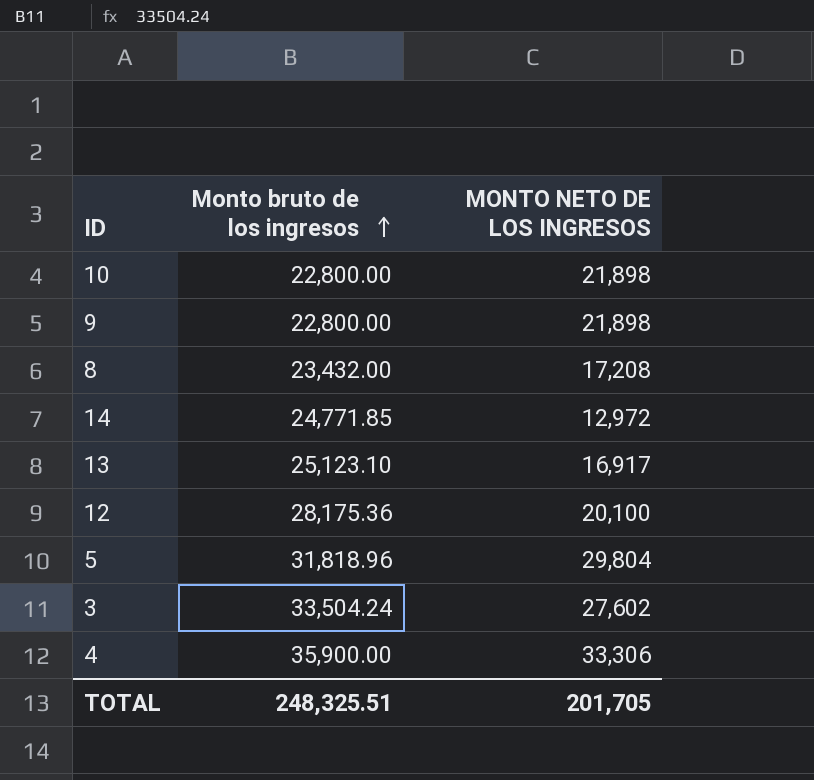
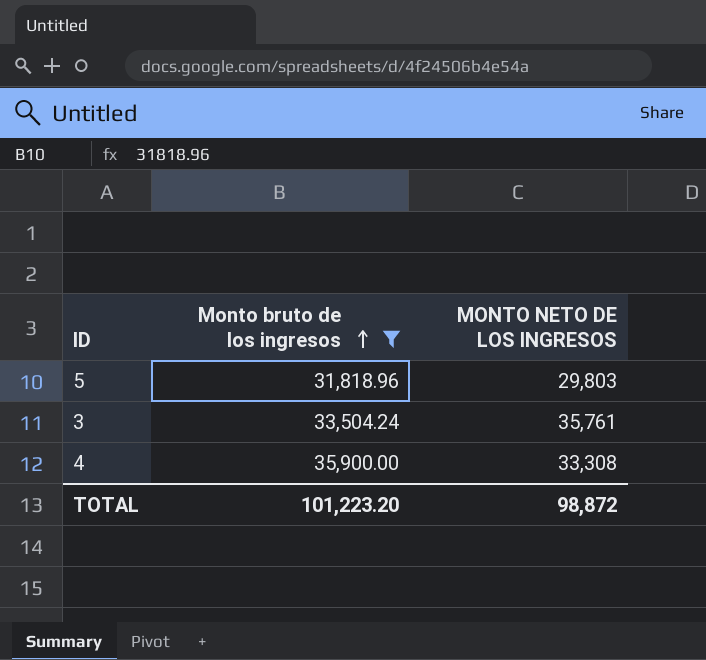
filter: none -> Monto bruto de los ingresos >= 31,818.96
5 | MONTO NETO DE LOS INGRESOS: 29,804 -> 29,803
3 | MONTO NETO DE LOS INGRESOS: 27,602 -> 35,761
4 | MONTO NETO DE LOS INGRESOS: 33,306 -> 33,308
TOTAL | Monto bruto de los ingresos: 248,325.51 -> 101,223.20
TOTAL | MONTO NETO DE LOS INGRESOS: 201,705 -> 98,872

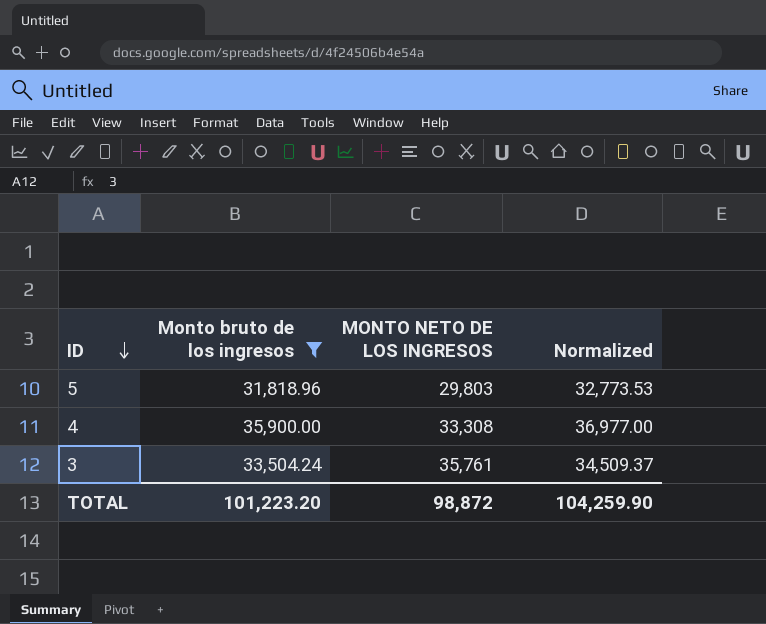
row order: Monto bruto de los ingresos ascending -> ID descending
column Normalized | formula: none -> [Monto bruto de los ingresos] * 1.03

